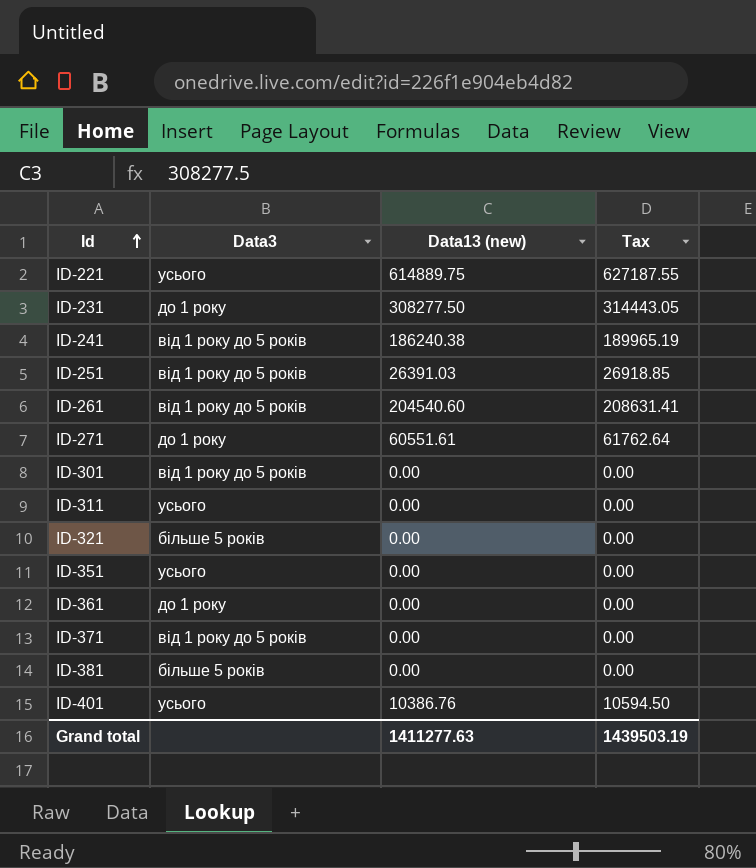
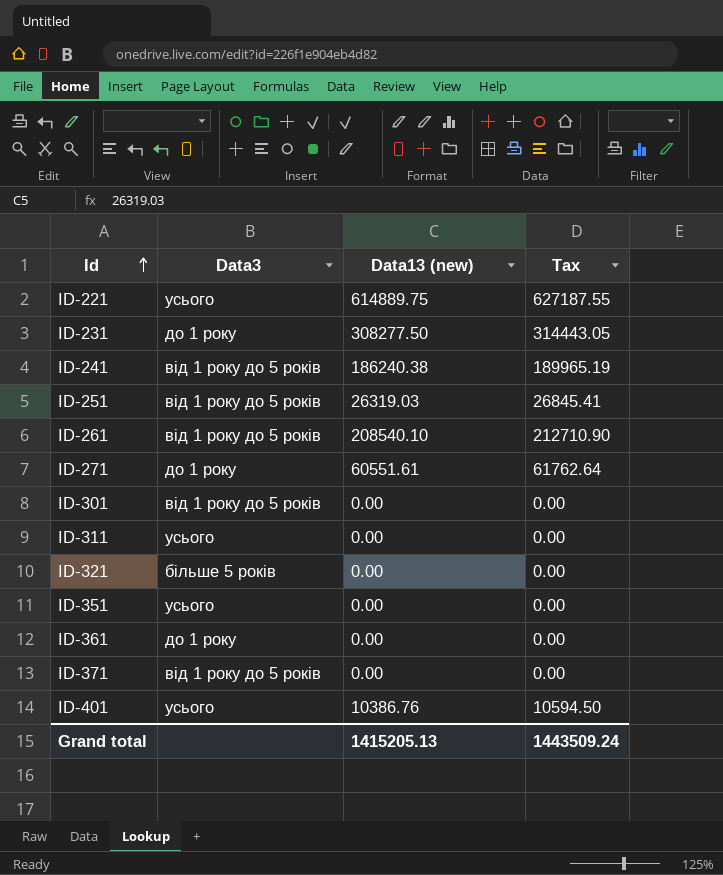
row ID-381: більше 5 років | 0.00 | 0.00 -> none
ID-251 | Data13 (new): 26391.03 -> 26319.03
ID-251 | Tax: 26918.85 -> 26845.41
ID-261 | Data13 (new): 204540.60 -> 208540.10
ID-261 | Tax: 208631.41 -> 212710.90
Grand total | Data13 (new): 1411277.63 -> 1415205.13
Grand total | Tax: 1439503.19 -> 1443509.24

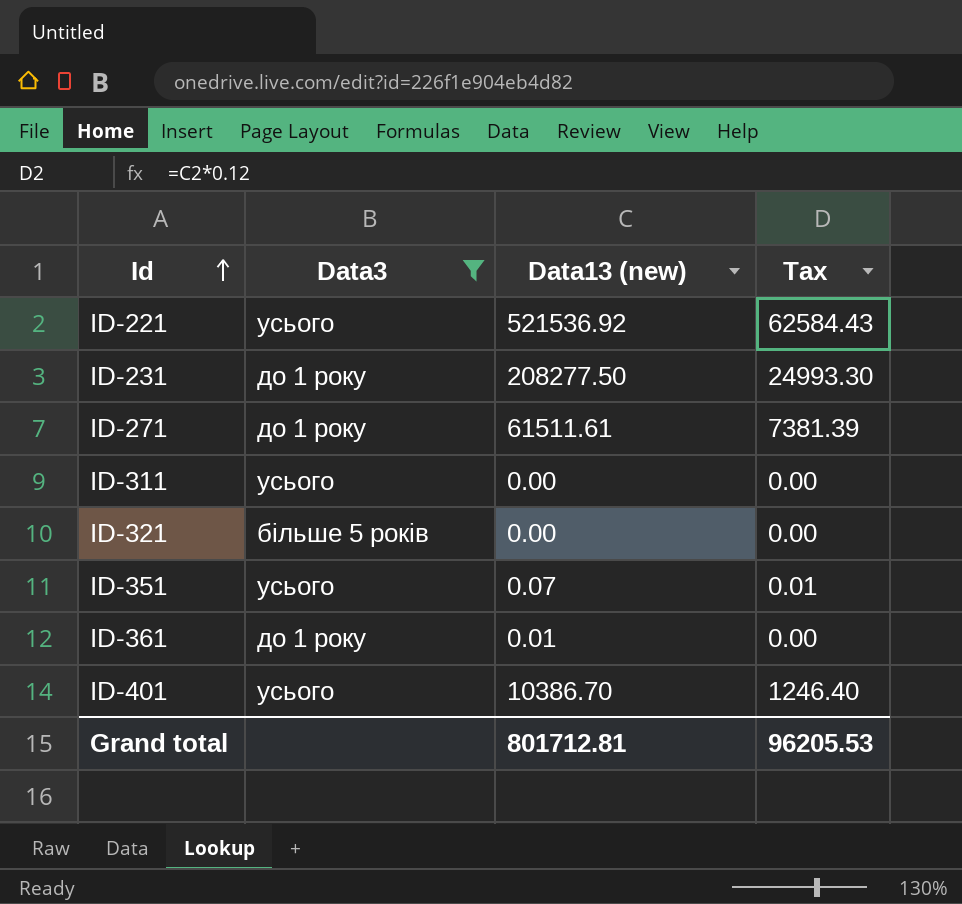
filter: none -> Data3 != від 1 року до 5 років
column Tax | formula: [Data13 (new)] * 1.02 -> [Data13 (new)] * 0.12
ID-221 | Data13 (new): 614889.75 -> 521536.92
ID-231 | Data13 (new): 308277.50 -> 208277.50
ID-271 | Data13 (new): 60551.61 -> 61511.61
ID-351 | Data13 (new): 0.00 -> 0.07
ID-361 | Data13 (new): 0.00 -> 0.01
ID-401 | Data13 (new): 10386.76 -> 10386.70
Grand total | Data13 (new): 1415205.13 -> 801712.81
Grand total | Tax: 1443509.24 -> 96205.53

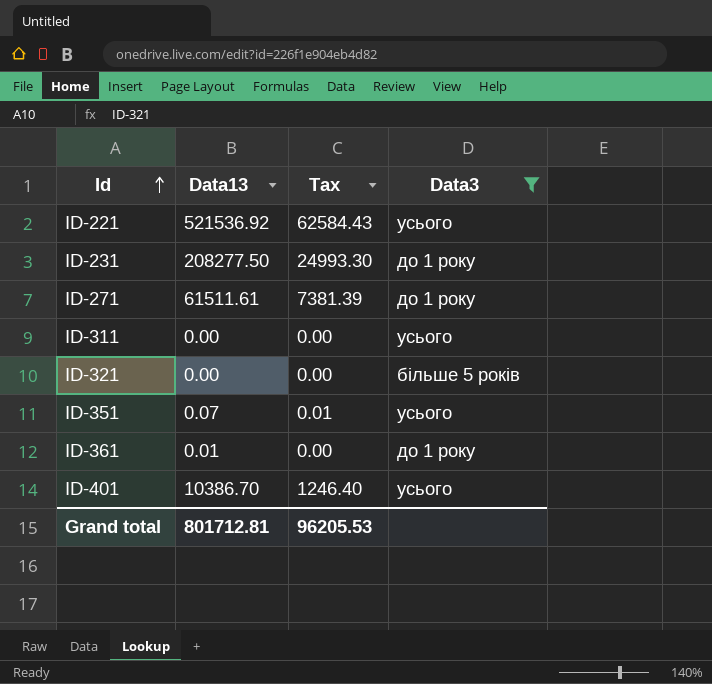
column name: Data13 (new) -> Data13
column Data3 | position: 2 -> 4

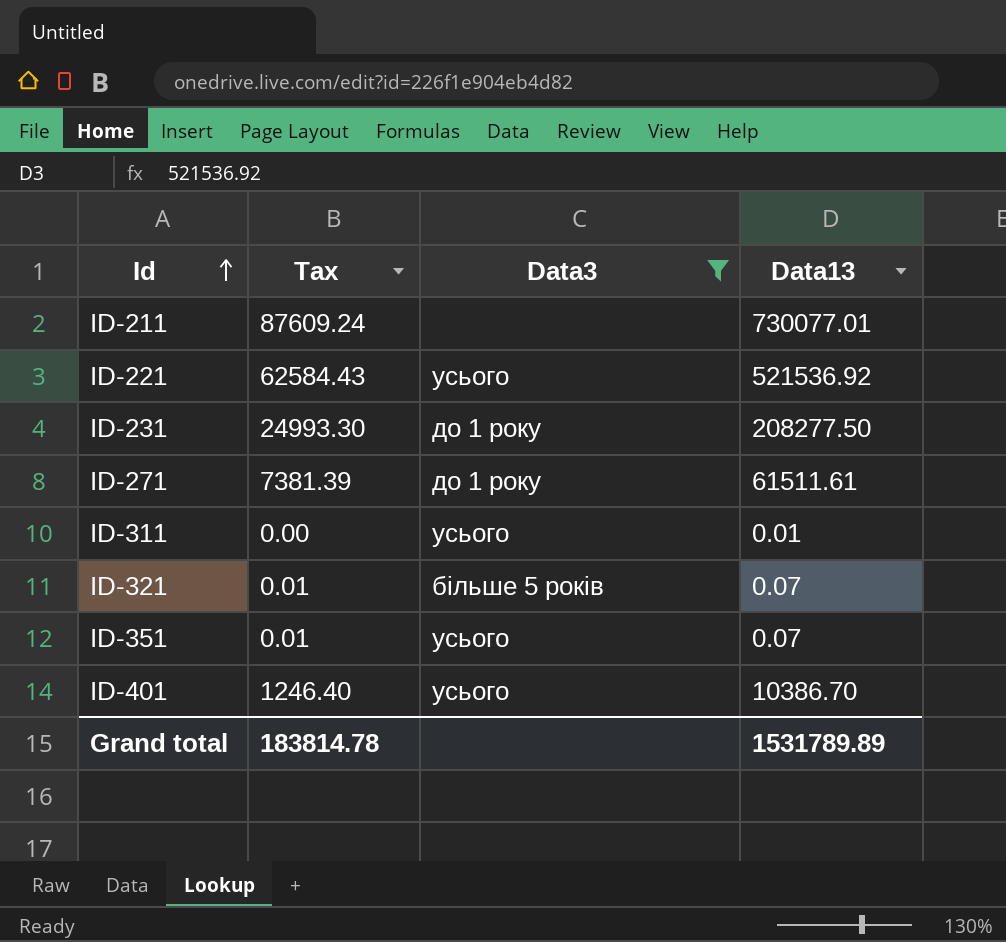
column Data13 | position: 2 -> 4
row ID-361: 0.01 | 0.00 | до 1 року -> none
row ID-211: none -> 87609.24 | none | 730077.01
ID-311 | Data13: 0.00 -> 0.01
ID-321 | Tax: 0.00 -> 0.01
ID-321 | Data13: 0.00 -> 0.07
Grand total | Tax: 96205.53 -> 183814.78
Grand total | Data13: 801712.81 -> 1531789.89

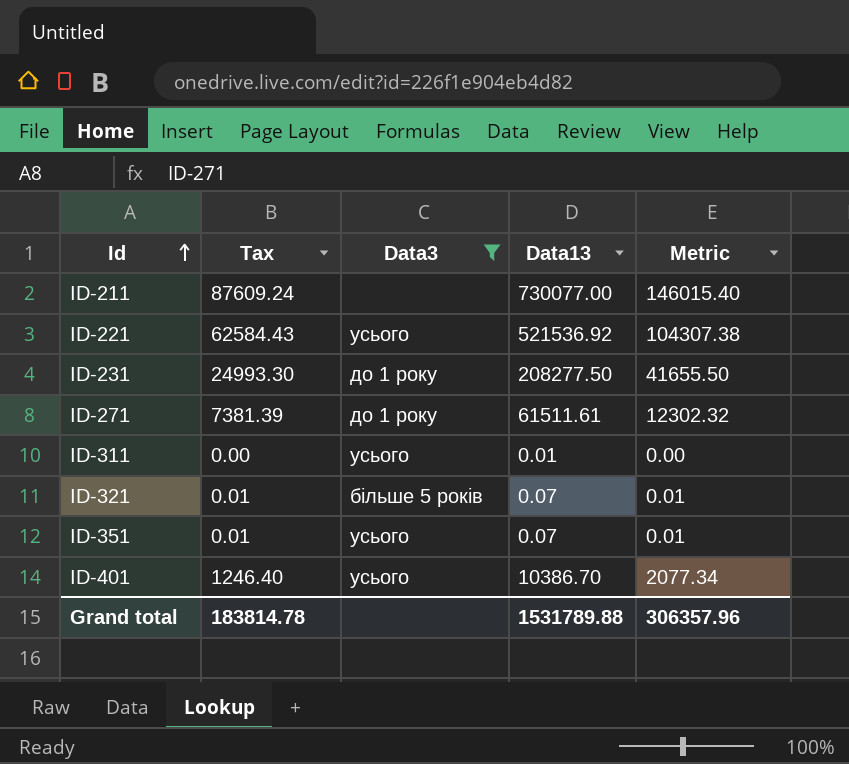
column Metric | formula: none -> [Data13] * 0.2
ID-211 | Data13: 730077.01 -> 730077.00
Grand total | Data13: 1531789.89 -> 1531789.88

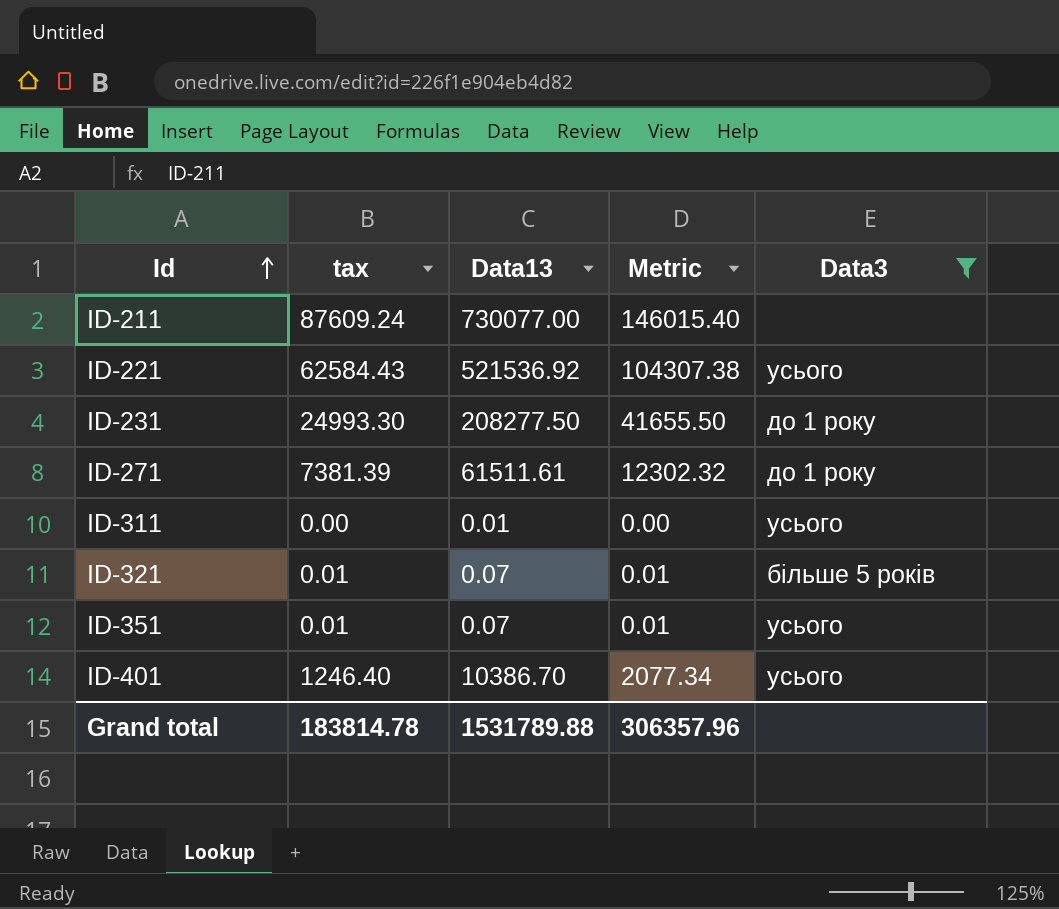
column name: Tax -> tax
column Data3 | position: 3 -> 5

